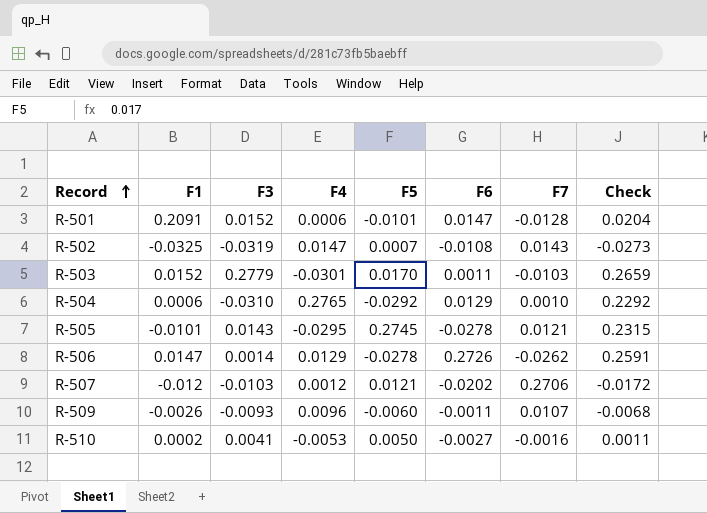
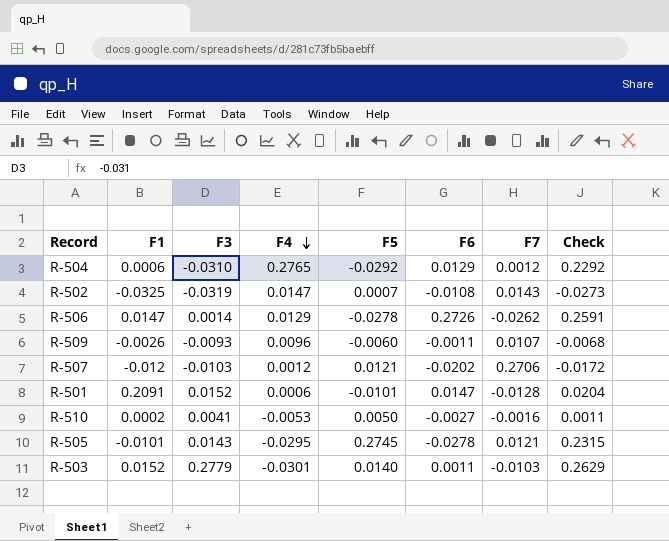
row order: Record ascending -> F4 descending
R-504 | F7: 0.0010 -> 0.0012
R-503 | F5: 0.0170 -> 0.0140
R-503 | Check: 0.2659 -> 0.2629

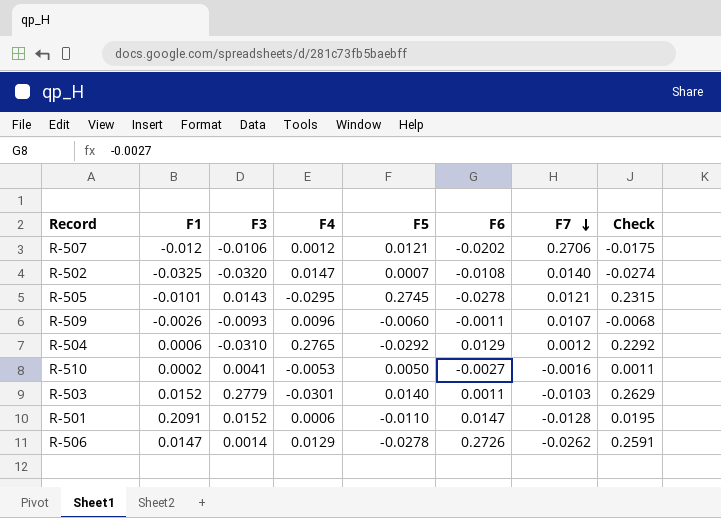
row order: F4 descending -> F7 descending
R-507 | F3: -0.0103 -> -0.0106
R-507 | Check: -0.0172 -> -0.0175
R-502 | F3: -0.0319 -> -0.0320
R-502 | F7: 0.0143 -> 0.0140
R-502 | Check: -0.0273 -> -0.0274
R-501 | F5: -0.0101 -> -0.0110
R-501 | Check: 0.0204 -> 0.0195

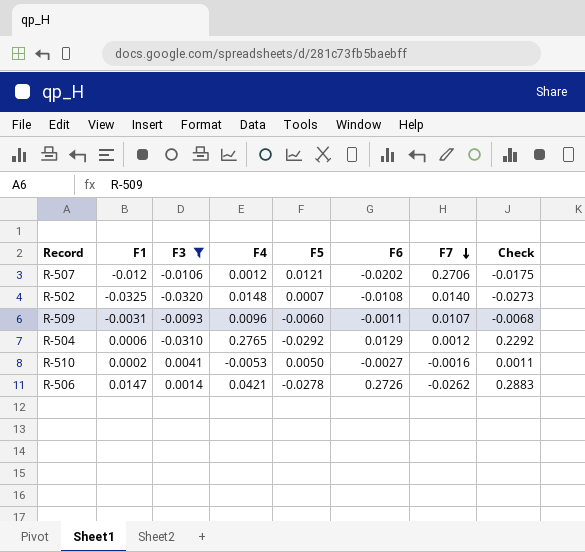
filter: none -> F3 <= 0.0041
R-502 | F4: 0.0147 -> 0.0148
R-502 | Check: -0.0274 -> -0.0273
R-509 | F1: -0.0026 -> -0.0031
R-506 | F4: 0.0129 -> 0.0421
R-506 | Check: 0.2591 -> 0.2883

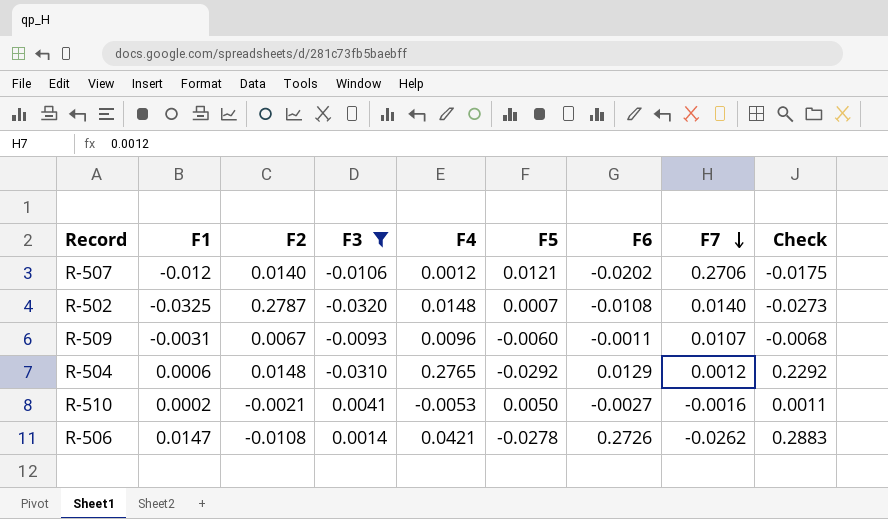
column F2 | position: none -> 3

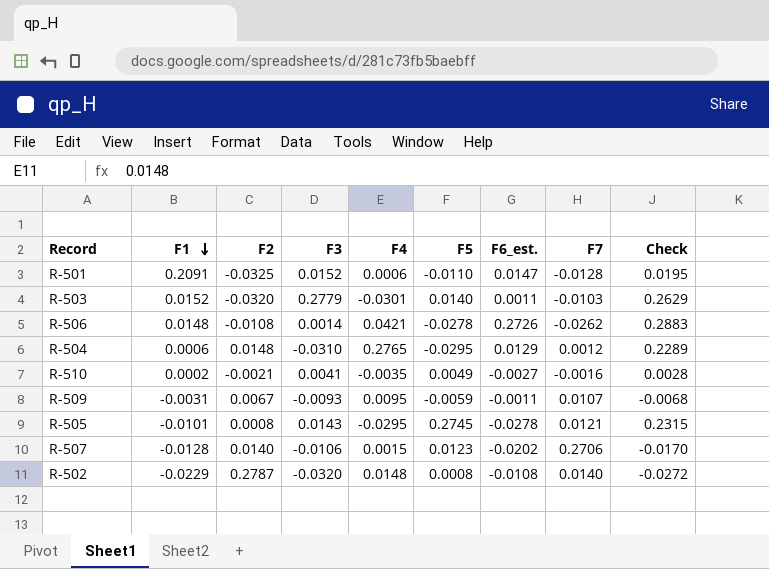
filter: F3 <= 0.0041 -> none
row order: F7 descending -> F1 descending
column name: F6 -> F6_est.
R-506 | F1: 0.0147 -> 0.0148
R-504 | F5: -0.0292 -> -0.0295
R-504 | Check: 0.2292 -> 0.2289
R-510 | F4: -0.0053 -> -0.0035
R-510 | F5: 0.0050 -> 0.0049
R-510 | Check: 0.0011 -> 0.0028
R-509 | F4: 0.0096 -> 0.0095
R-509 | F5: -0.0060 -> -0.0059
R-507 | F1: -0.012 -> -0.0128
R-507 | F4: 0.0012 -> 0.0015
R-507 | F5: 0.0121 -> 0.0123
R-507 | Check: -0.0175 -> -0.0170
R-502 | F1: -0.0325 -> -0.0229
R-502 | F5: 0.0007 -> 0.0008
R-502 | Check: -0.0273 -> -0.0272

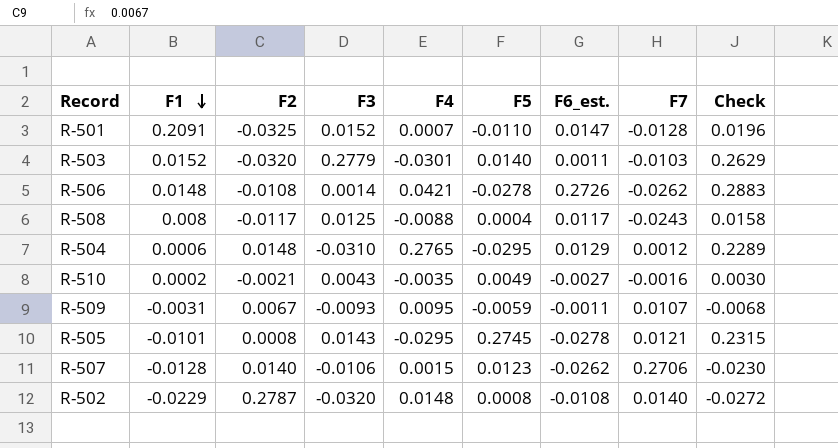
R-501 | F4: 0.0006 -> 0.0007
R-501 | Check: 0.0195 -> 0.0196
row R-508: none -> 0.008 | -0.0117 | 0.0125 | -0.0088 | 0.0004 | 0.0117 | -0.0243 | 0.0158
R-510 | F3: 0.0041 -> 0.0043
R-510 | Check: 0.0028 -> 0.0030
R-507 | F6_est.: -0.0202 -> -0.0262
R-507 | Check: -0.0170 -> -0.0230

